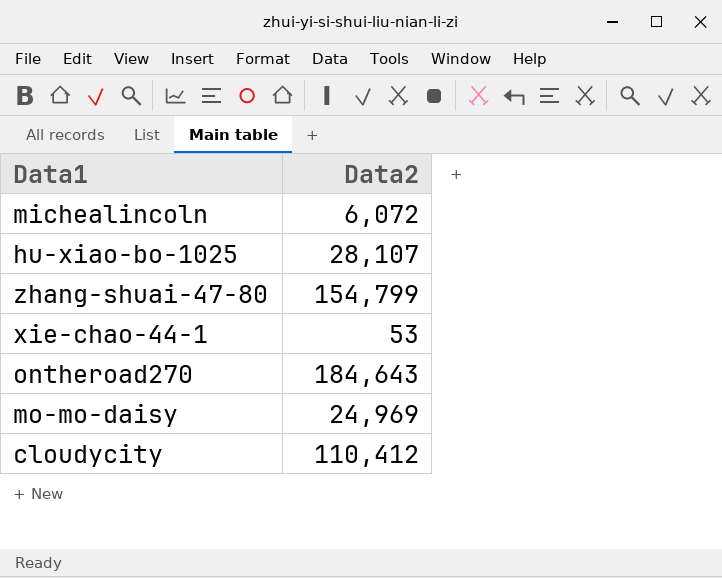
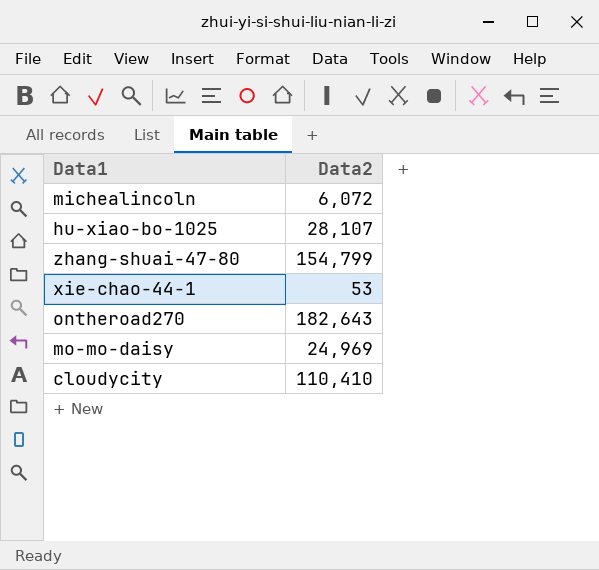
ontheroad270 | Data2: 184,643 -> 182,643
cloudycity | Data2: 110,412 -> 110,410

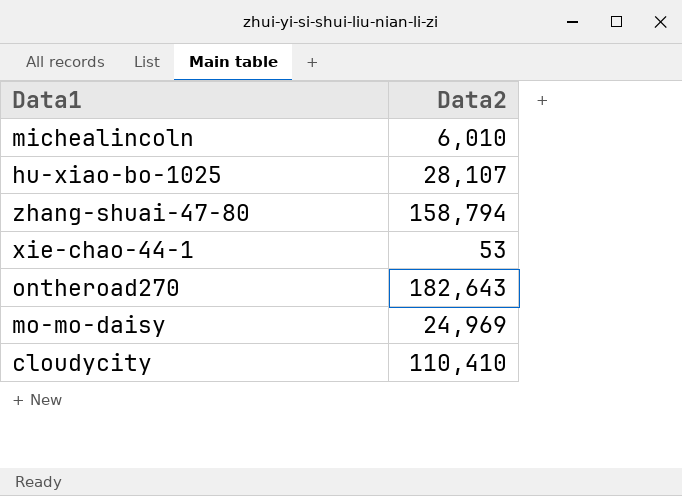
michealincoln | Data2: 6,072 -> 6,010
zhang-shuai-47-80 | Data2: 154,799 -> 158,794

